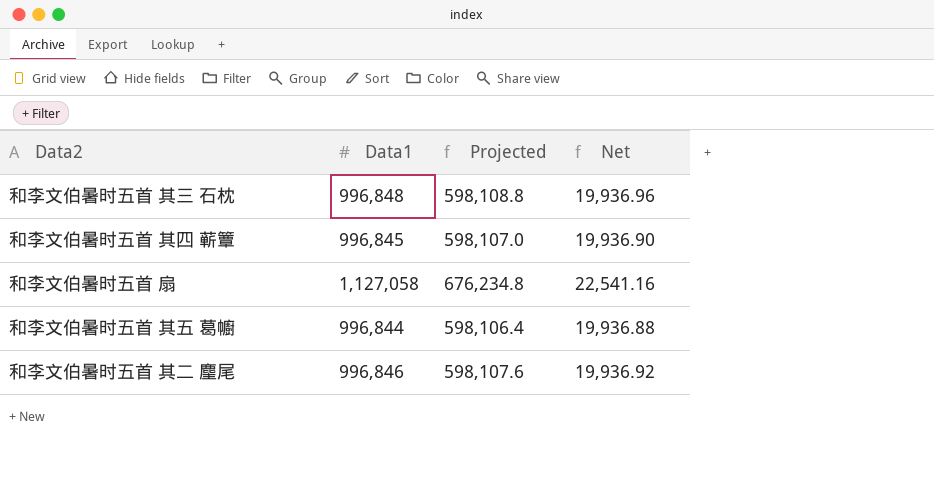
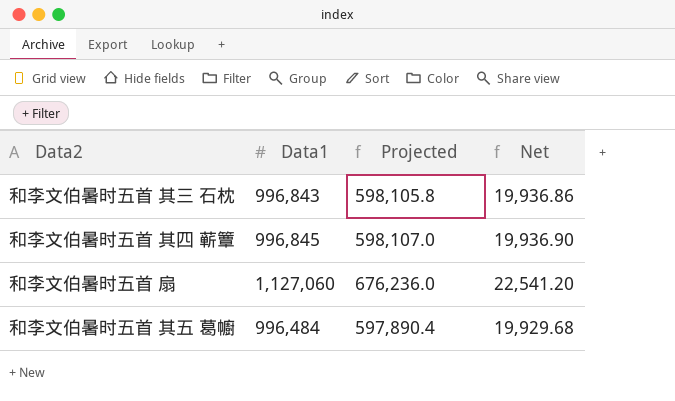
row 和李文伯暑时五首 其二 麈尾: 996,846 | 598,107.6 | 19,936.92 -> none
和李文伯暑时五首 其三 石枕 | Data1: 996,848 -> 996,843
和李文伯暑时五首 其三 石枕 | Projected: 598,108.8 -> 598,105.8
和李文伯暑时五首 其三 石枕 | Net: 19,936.96 -> 19,936.86
和李文伯暑时五首 扇 | Data1: 1,127,058 -> 1,127,060
和李文伯暑时五首 扇 | Projected: 676,234.8 -> 676,236.0
和李文伯暑时五首 扇 | Net: 22,541.16 -> 22,541.20
和李文伯暑时五首 其五 葛幮 | Data1: 996,844 -> 996,484
和李文伯暑时五首 其五 葛幮 | Projected: 598,106.4 -> 597,890.4
和李文伯暑时五首 其五 葛幮 | Net: 19,936.88 -> 19,929.68

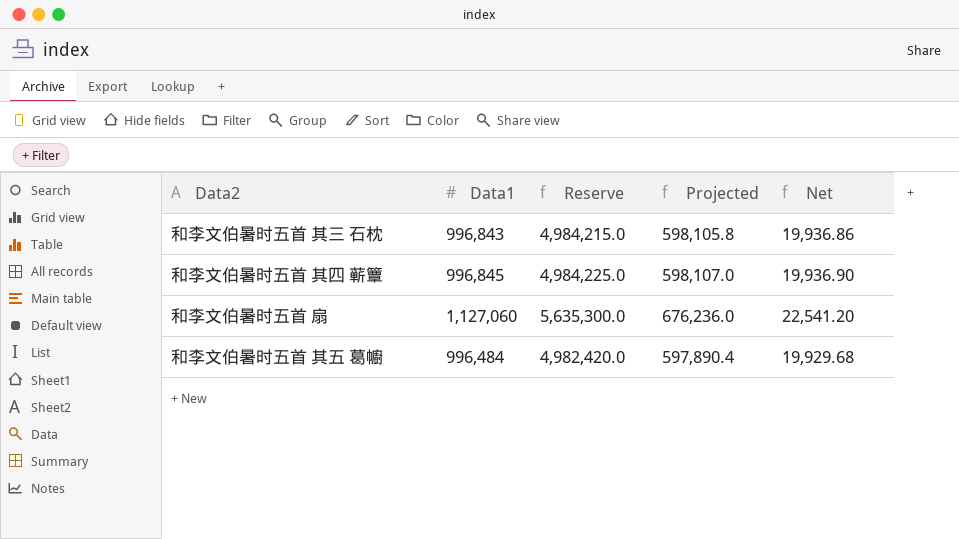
column Reserve | formula: none -> [Data1] * 5

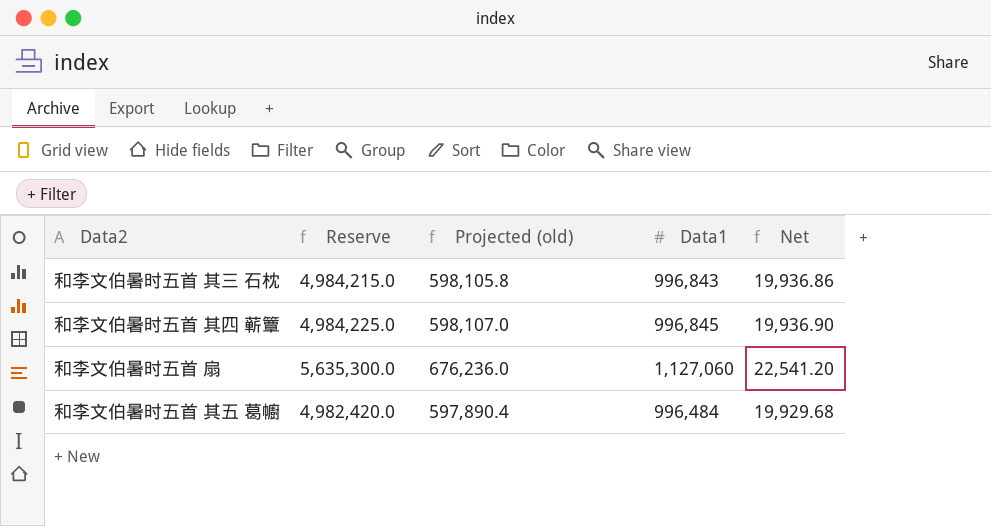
column name: Projected -> Projected (old)
column Data1 | position: 2 -> 4

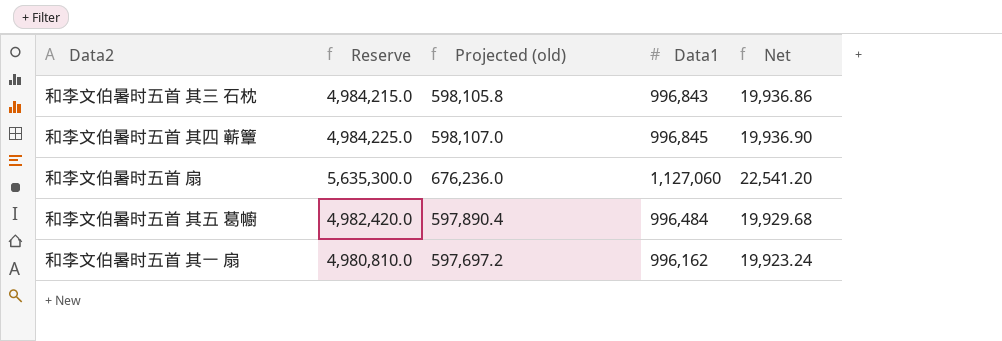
row 和李文伯暑时五首 其一 扇: none -> 4,980,810.0 | 597,697.2 | 996,162 | 19,923.24

